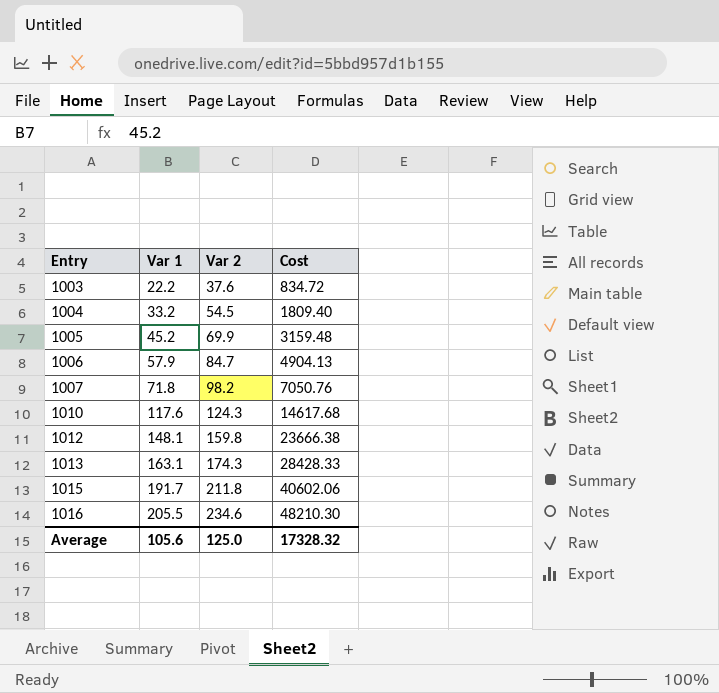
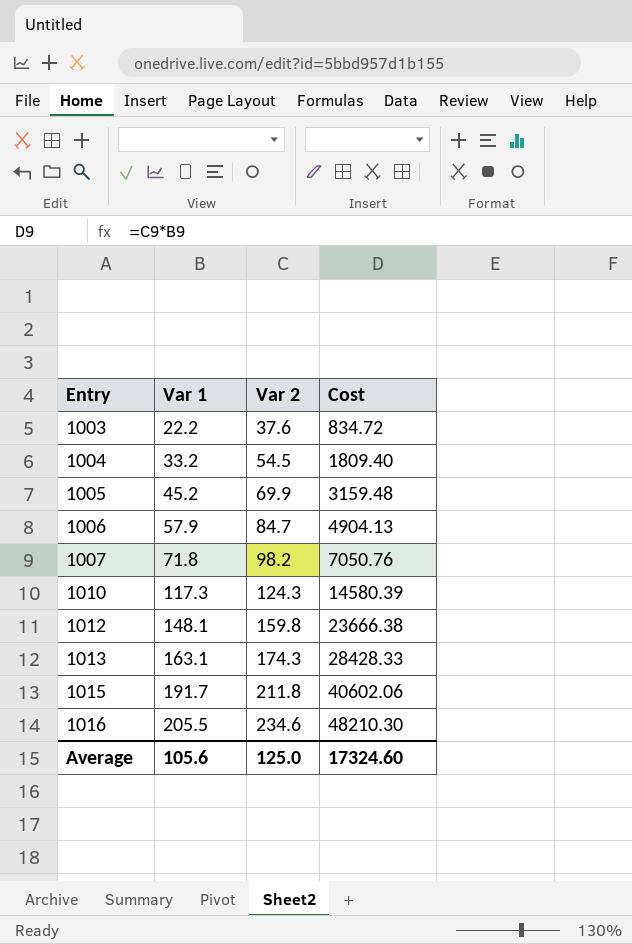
1010 | Var 1: 117.6 -> 117.3
1010 | Cost: 14617.68 -> 14580.39
Average | Cost: 17328.32 -> 17324.60

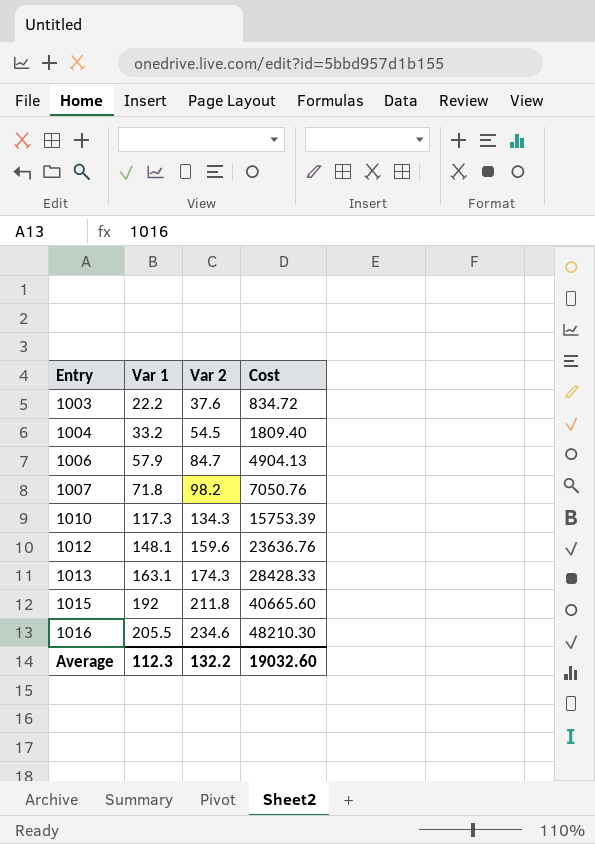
row 1005: 45.2 | 69.9 | 3159.48 -> none
1010 | Var 2: 124.3 -> 134.3
1010 | Cost: 14580.39 -> 15753.39
1012 | Var 2: 159.8 -> 159.6
1012 | Cost: 23666.38 -> 23636.76
1015 | Var 1: 191.7 -> 192
1015 | Cost: 40602.06 -> 40665.60
Average | Var 1: 105.6 -> 112.3
Average | Var 2: 125.0 -> 132.2
Average | Cost: 17324.60 -> 19032.60

